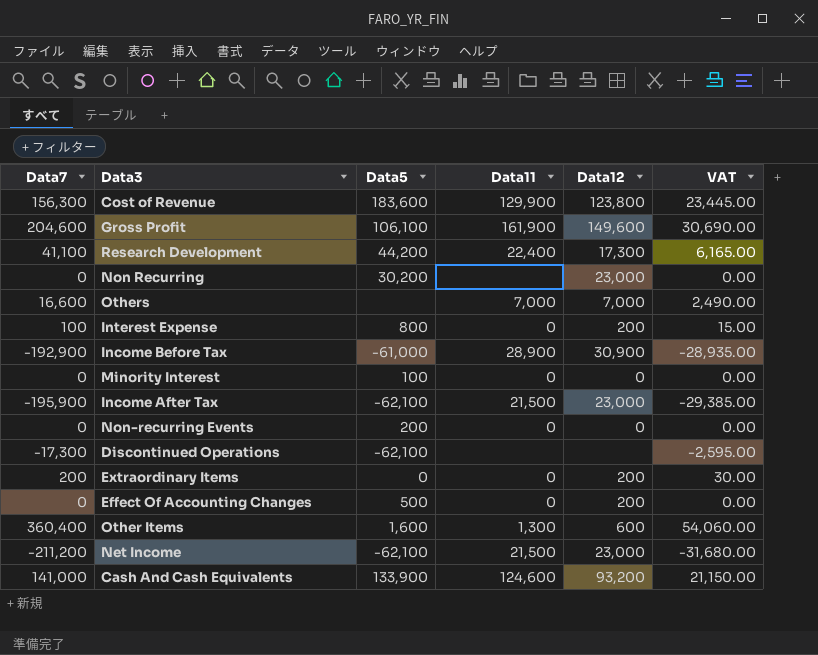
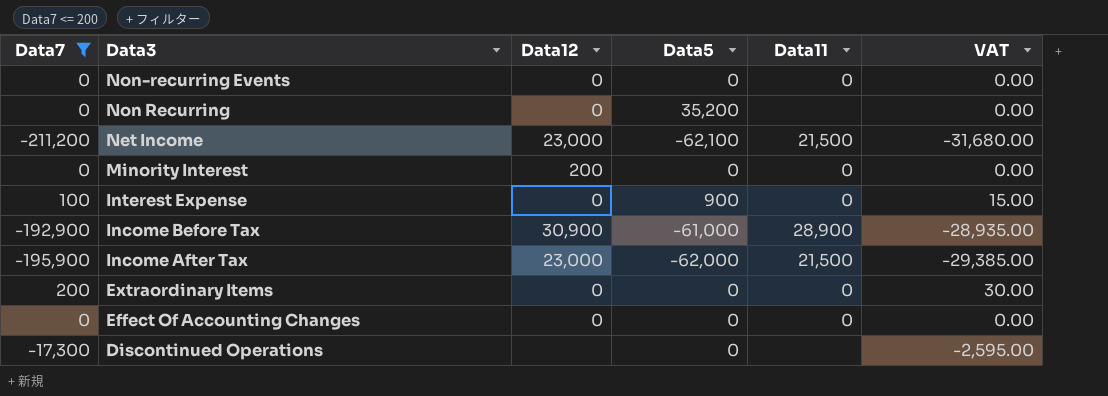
filter: none -> Data7 <= 200
row order: none -> Data3 descending
column Data12 | position: 5 -> 3
Non-recurring Events | Data5: 200 -> 0
Non Recurring | Data12: 23,000 -> 0
Non Recurring | Data5: 30,200 -> 35,200
Minority Interest | Data12: 0 -> 200
Minority Interest | Data5: 100 -> 0
Interest Expense | Data12: 200 -> 0
Interest Expense | Data5: 800 -> 900
Income After Tax | Data5: -62,100 -> -62,000
Extraordinary Items | Data12: 200 -> 0
Effect Of Accounting Changes | Data12: 200 -> 0
Effect Of Accounting Changes | Data5: 500 -> 0
Discontinued Operations | Data5: -62,100 -> 0

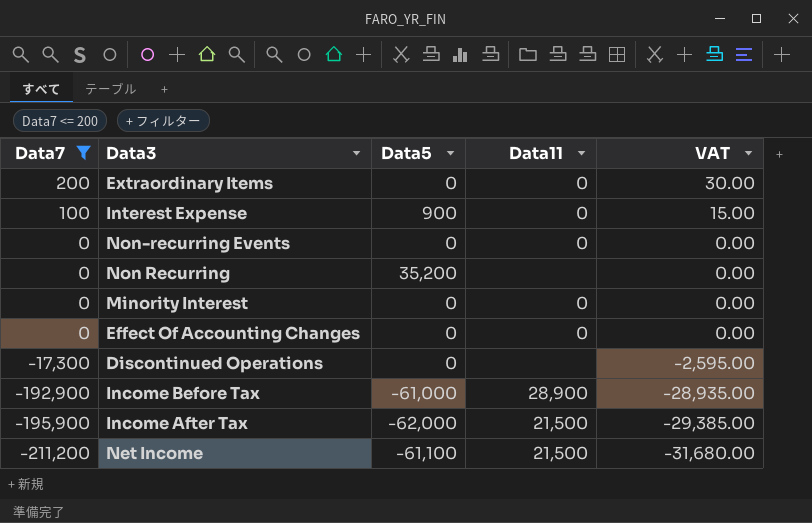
row order: Data3 descending -> Data7 descending
column Data12 | position: 3 -> none
Net Income | Data5: -62,100 -> -61,100

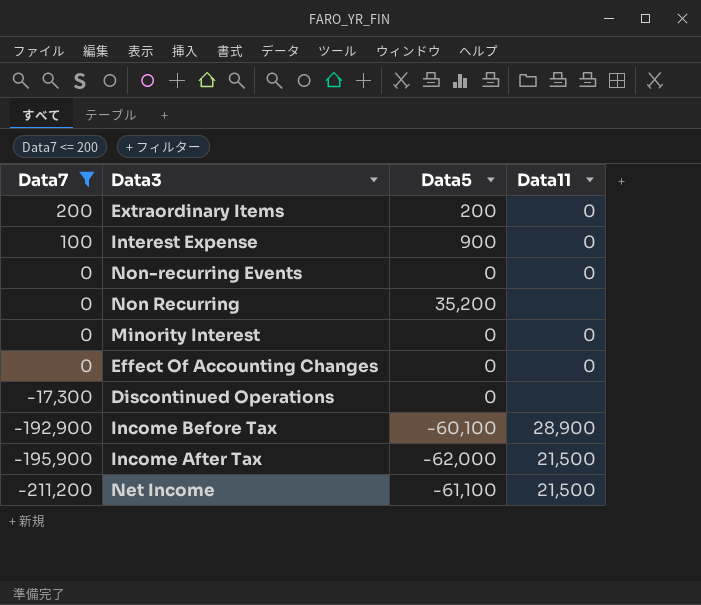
column VAT | formula: [Data7] * 0.15 -> none
Extraordinary Items | Data5: 0 -> 200
Income Before Tax | Data5: -61,000 -> -60,100

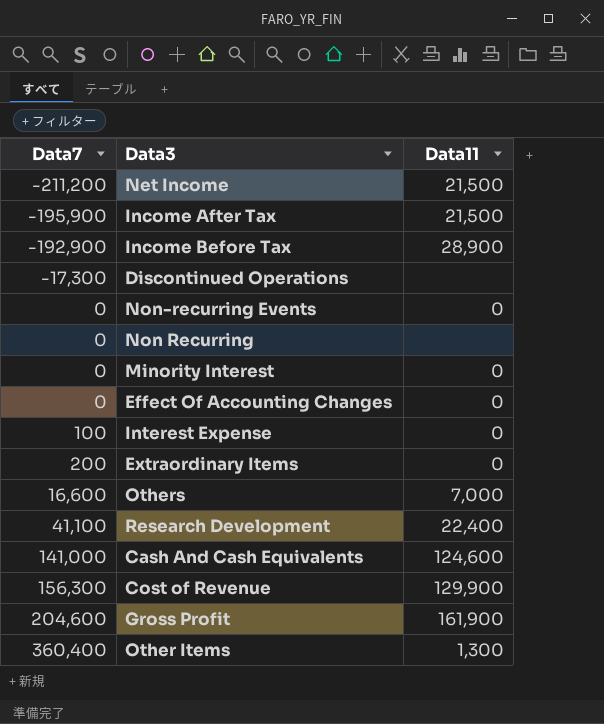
filter: Data7 <= 200 -> none
row order: Data7 descending -> Data7 ascending
column Data5 | position: 3 -> none

